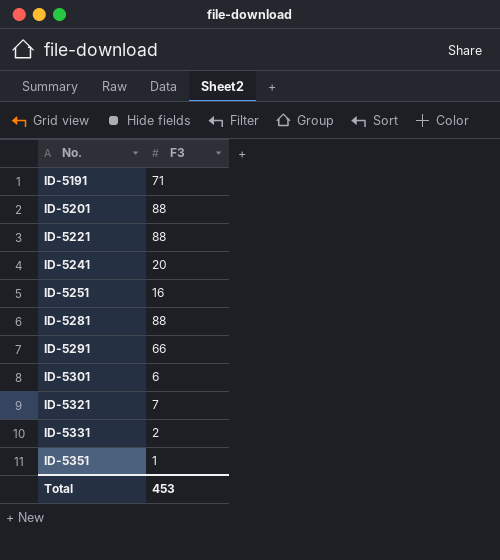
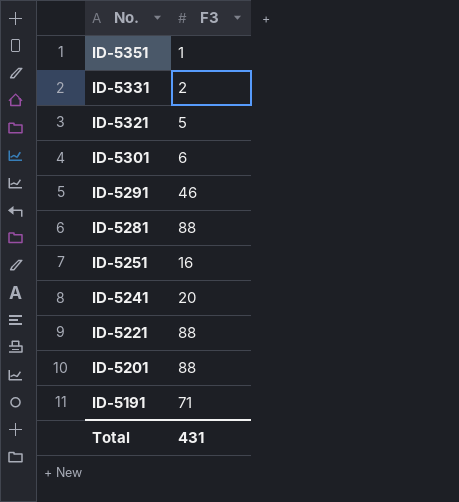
row order: No. ascending -> No. descending
ID-5321 | F3: 7 -> 5
ID-5291 | F3: 66 -> 46
Total | F3: 453 -> 431

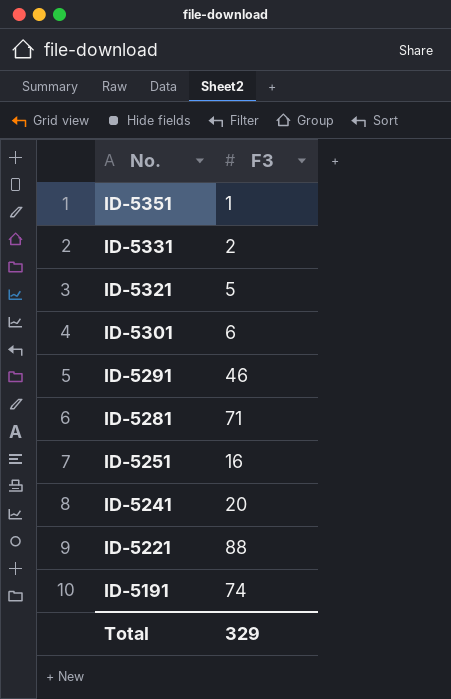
row ID-5201: 88 -> none
ID-5281 | F3: 88 -> 71
ID-5191 | F3: 71 -> 74
Total | F3: 431 -> 329

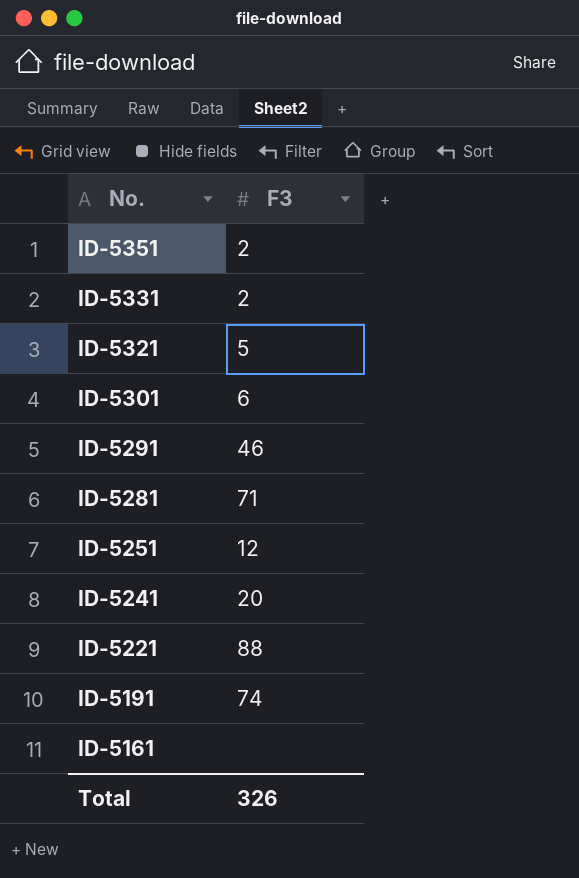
ID-5351 | F3: 1 -> 2
ID-5251 | F3: 16 -> 12
row ID-5161: none -> none
Total | F3: 329 -> 326

